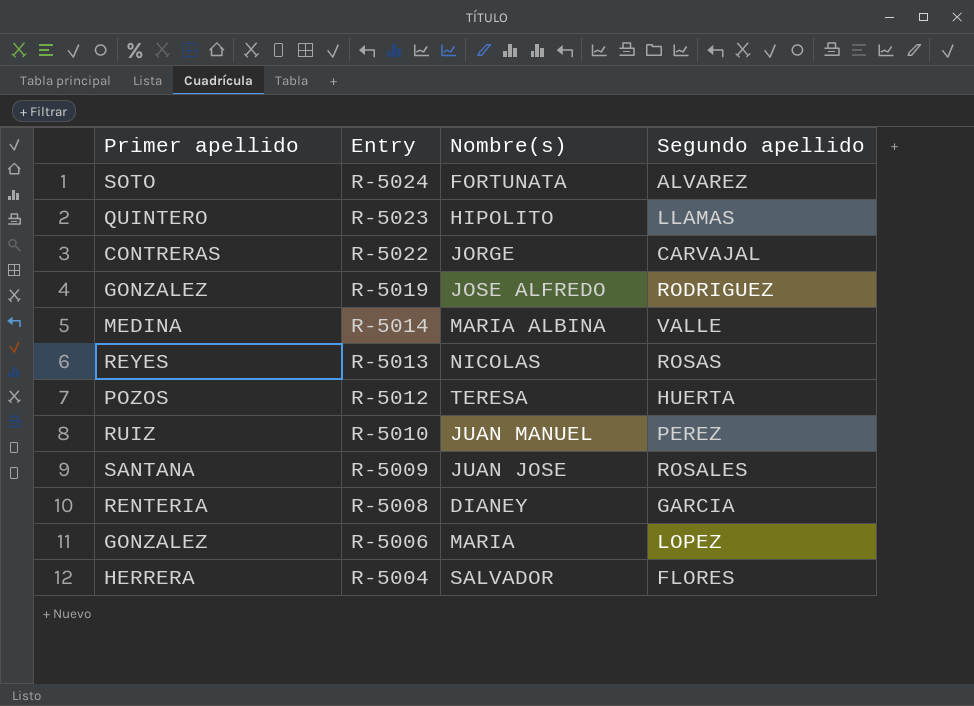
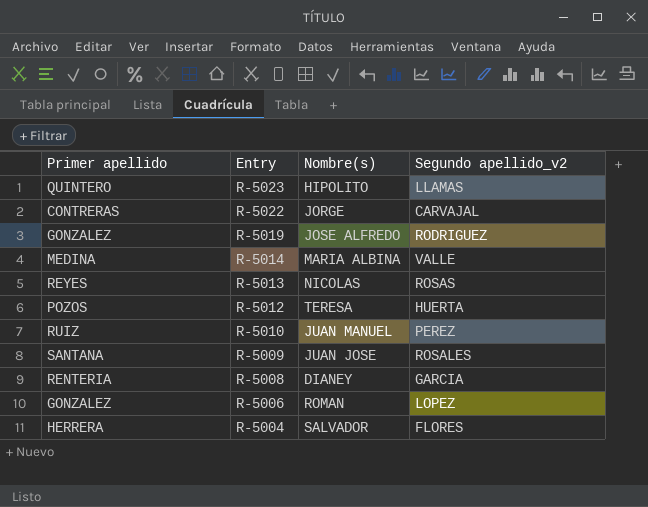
column name: Segundo apellido -> Segundo apellido_v2
row R-5024: SOTO | FORTUNATA | ALVAREZ -> none
R-5006 | Nombre(s): MARIA -> ROMAN

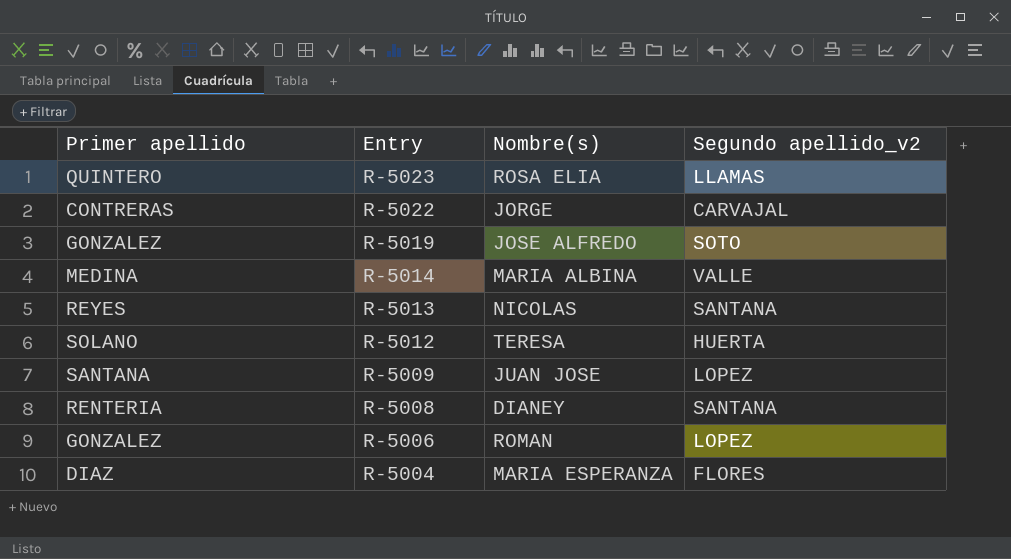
row R-5010: RUIZ | JUAN MANUEL | PEREZ -> none
R-5023 | Nombre(s): HIPOLITO -> ROSA ELIA
R-5019 | Segundo apellido_v2: RODRIGUEZ -> SOTO
R-5013 | Segundo apellido_v2: ROSAS -> SANTANA
R-5012 | Primer apellido: POZOS -> SOLANO
R-5009 | Segundo apellido_v2: ROSALES -> LOPEZ
R-5008 | Segundo apellido_v2: GARCIA -> SANTANA
R-5004 | Primer apellido: HERRERA -> DIAZ
R-5004 | Nombre(s): SALVADOR -> MARIA ESPERANZA

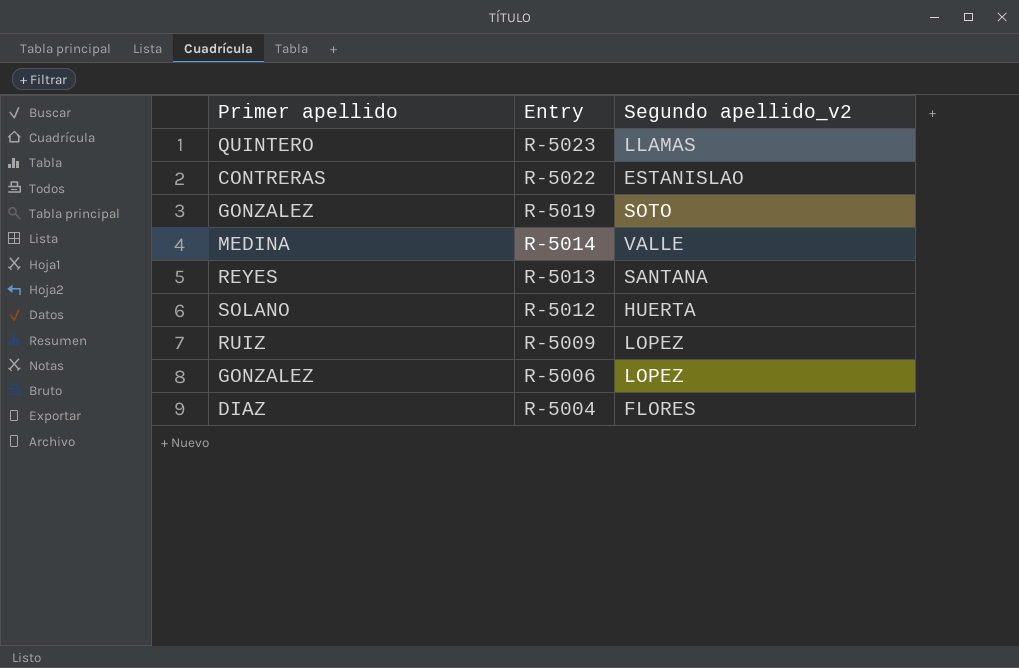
column Nombre(s) | position: 3 -> none
row R-5008: RENTERIA | DIANEY | SANTANA -> none
R-5022 | Segundo apellido_v2: CARVAJAL -> ESTANISLAO
R-5009 | Primer apellido: SANTANA -> RUIZ

